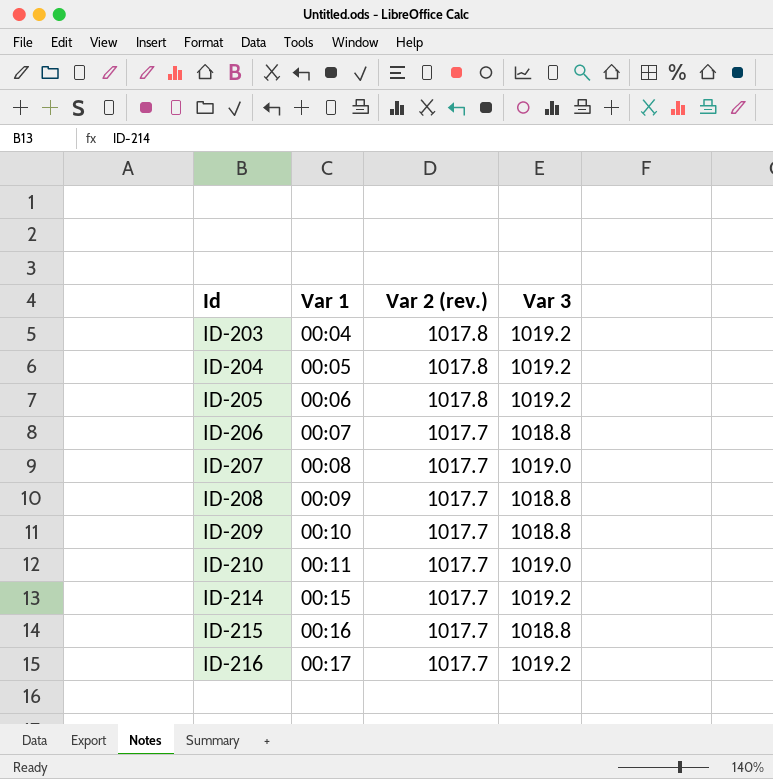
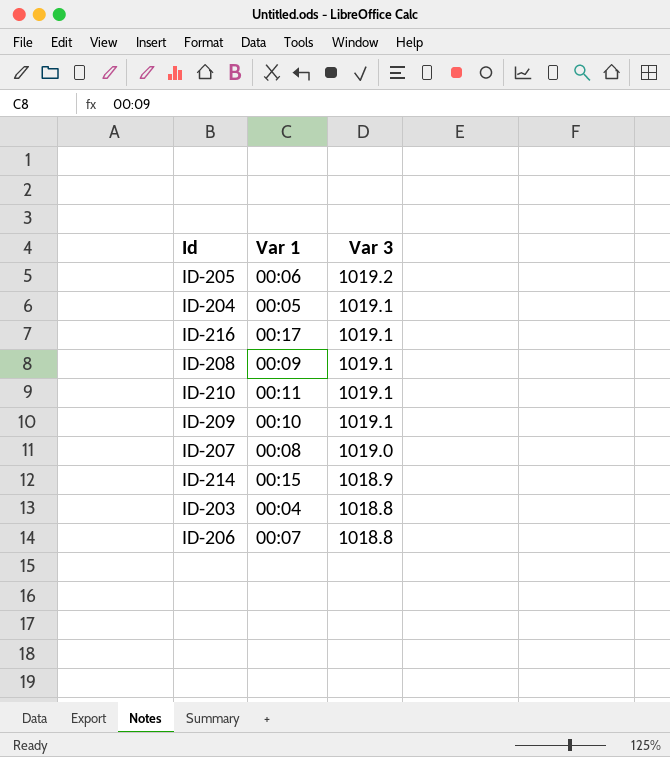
row order: Id ascending -> Var 3 descending
column Var 2 (rev.) | position: 3 -> none
row ID-215: 00:16 | 1017.7 | 1018.8 -> none
ID-204 | Var 3: 1019.2 -> 1019.1
ID-216 | Var 3: 1019.2 -> 1019.1
ID-208 | Var 3: 1018.8 -> 1019.1
ID-210 | Var 3: 1019.0 -> 1019.1
ID-209 | Var 3: 1018.8 -> 1019.1
ID-214 | Var 3: 1019.2 -> 1018.9
ID-203 | Var 3: 1019.2 -> 1018.8

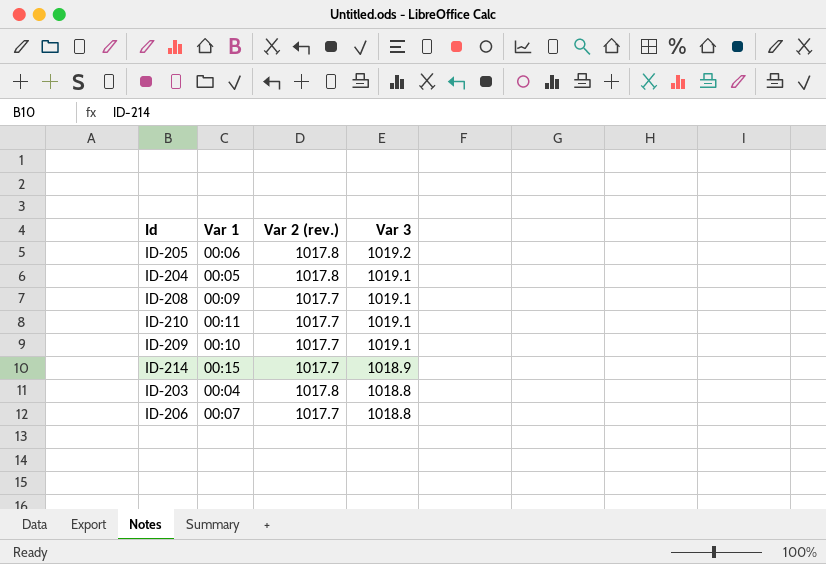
column Var 2 (rev.) | position: none -> 3
row ID-216: 00:17 | 1019.1 -> none
row ID-207: 00:08 | 1019.0 -> none

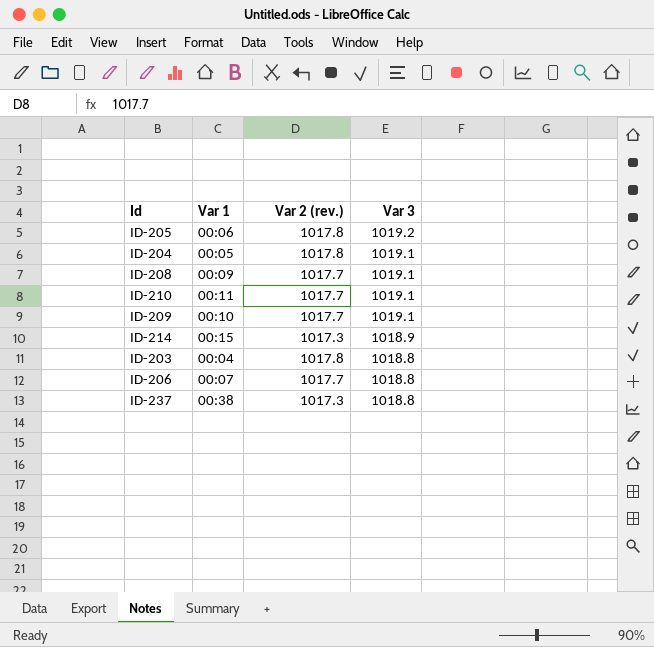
ID-214 | Var 2 (rev.): 1017.7 -> 1017.3
row ID-237: none -> 00:38 | 1017.3 | 1018.8

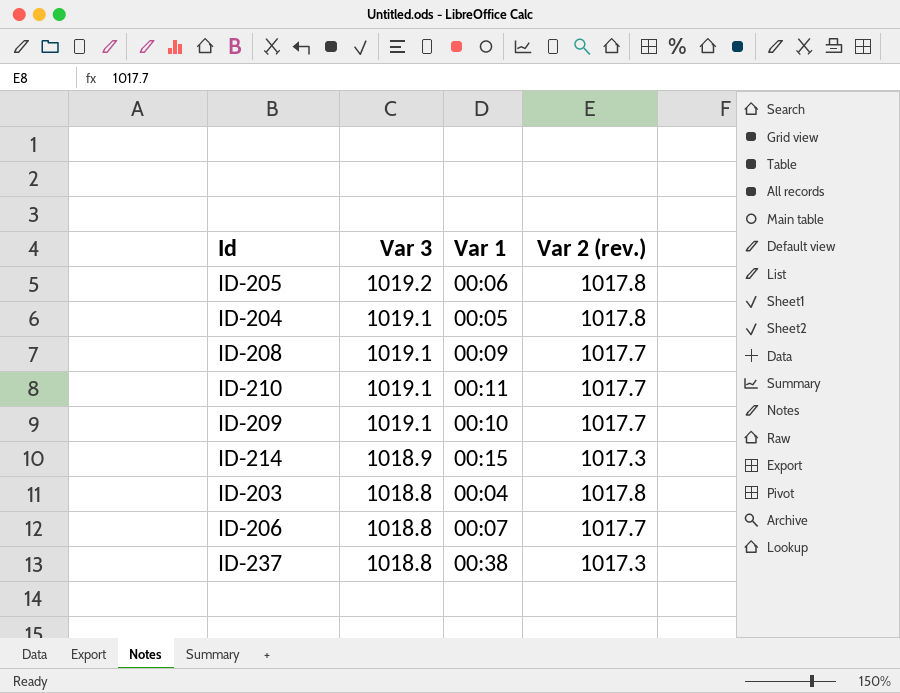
column Var 3 | position: 4 -> 2

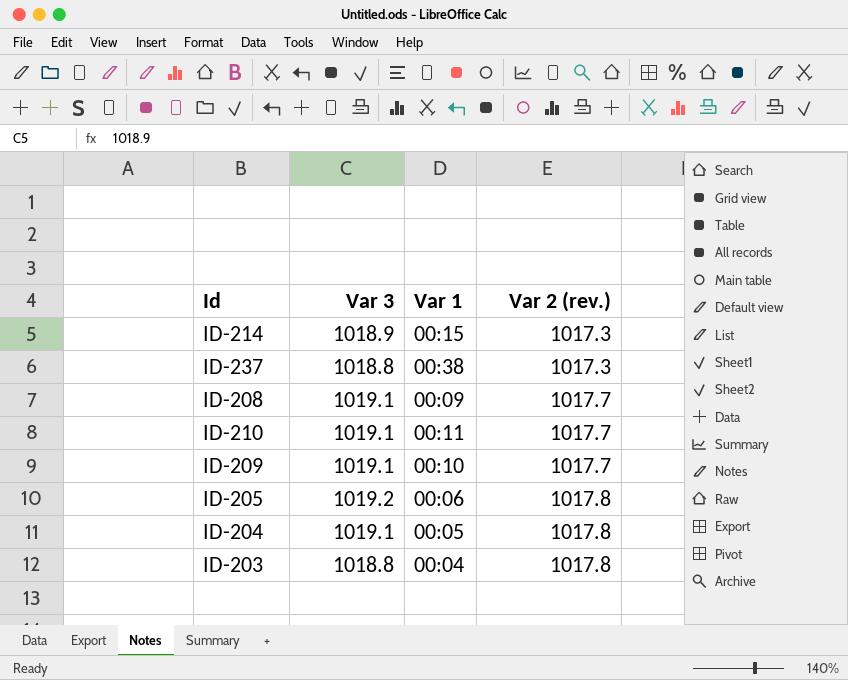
row order: Var 3 descending -> Var 2 (rev.) ascending
row ID-206: 1018.8 | 00:07 | 1017.7 -> none

